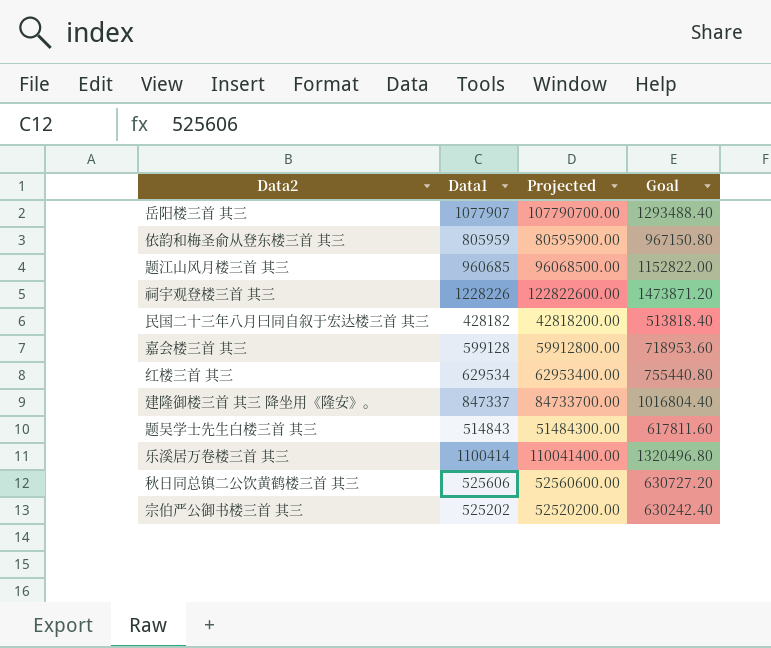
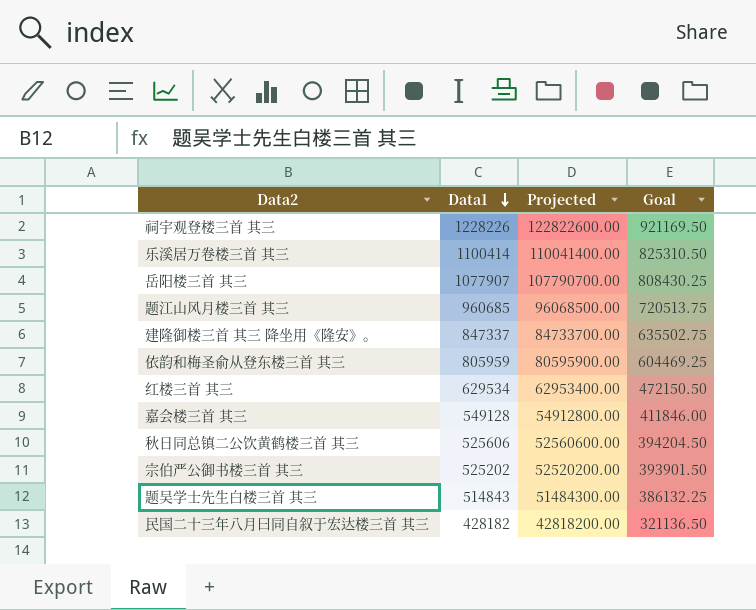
row order: none -> Data1 descending
column Goal | formula: [Data1] * 1.2 -> [Data1] * 0.75
嘉会楼三首 其三 | Data1: 599128 -> 549128
嘉会楼三首 其三 | Projected: 59912800.00 -> 54912800.00

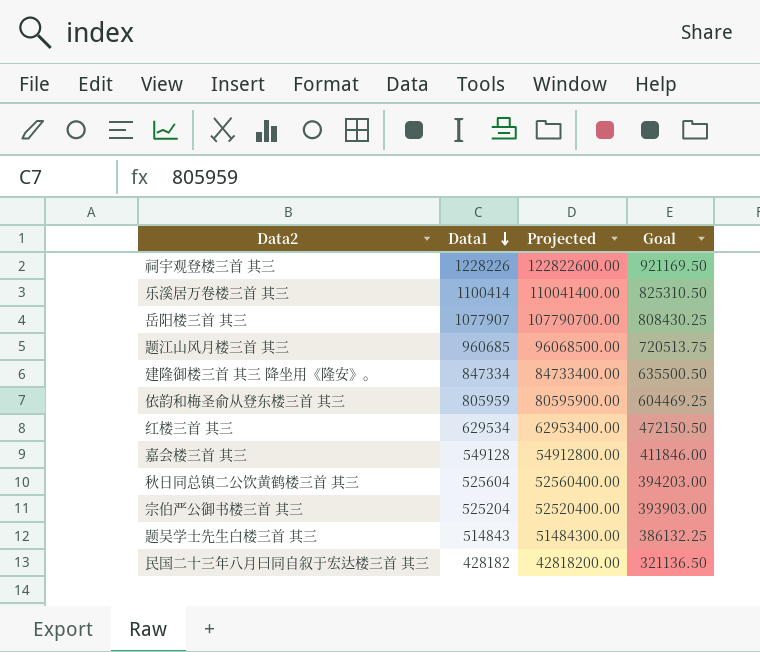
建隆御楼三首 其三 降坐用《隆安》。 | Data1: 847337 -> 847334
建隆御楼三首 其三 降坐用《隆安》。 | Projected: 84733700.00 -> 84733400.00
建隆御楼三首 其三 降坐用《隆安》。 | Goal: 635502.75 -> 635500.50
秋日同总镇二公饮黄鹤楼三首 其三 | Data1: 525606 -> 525604
秋日同总镇二公饮黄鹤楼三首 其三 | Projected: 52560600.00 -> 52560400.00
秋日同总镇二公饮黄鹤楼三首 其三 | Goal: 394204.50 -> 394203.00
宗伯严公御书楼三首 其三 | Data1: 525202 -> 525204
宗伯严公御书楼三首 其三 | Projected: 52520200.00 -> 52520400.00
宗伯严公御书楼三首 其三 | Goal: 393901.50 -> 393903.00

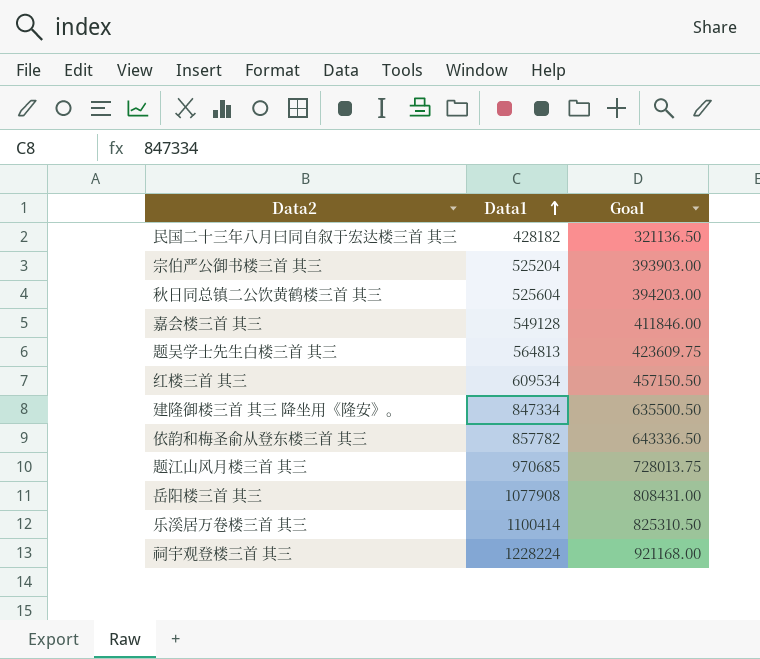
row order: Data1 descending -> Data1 ascending
column Projected | formula: [Data1] * 100 -> none
题吴学士先生白楼三首 其三 | Data1: 514843 -> 564813
题吴学士先生白楼三首 其三 | Goal: 386132.25 -> 423609.75
红楼三首 其三 | Data1: 629534 -> 609534
红楼三首 其三 | Goal: 472150.50 -> 457150.50
依韵和梅圣俞从登东楼三首 其三 | Data1: 805959 -> 857782
依韵和梅圣俞从登东楼三首 其三 | Goal: 604469.25 -> 643336.50
题江山风月楼三首 其三 | Data1: 960685 -> 970685
题江山风月楼三首 其三 | Goal: 720513.75 -> 728013.75
岳阳楼三首 其三 | Data1: 1077907 -> 1077908
岳阳楼三首 其三 | Goal: 808430.25 -> 808431.00
祠宇观登楼三首 其三 | Data1: 1228226 -> 1228224
祠宇观登楼三首 其三 | Goal: 921169.50 -> 921168.00

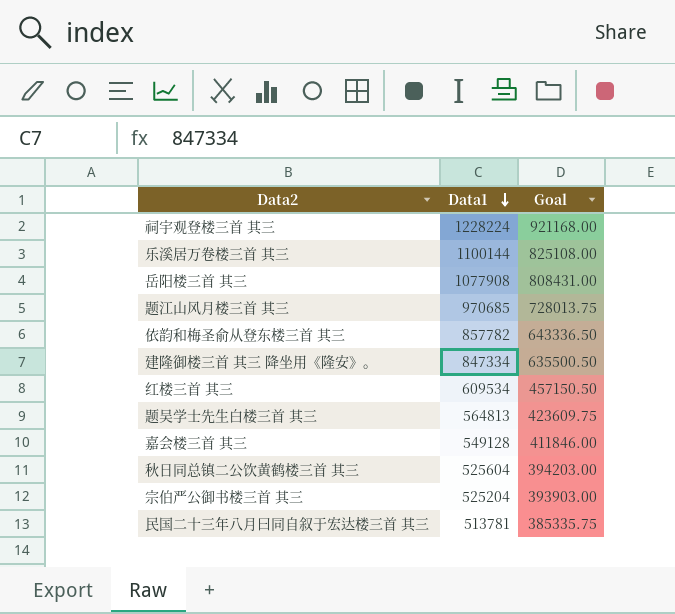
row order: Data1 ascending -> Data1 descending
乐溪居万卷楼三首 其三 | Data1: 1100414 -> 1100144
乐溪居万卷楼三首 其三 | Goal: 825310.50 -> 825108.00
民国二十三年八月曰同自叙于宏达楼三首 其三 | Data1: 428182 -> 513781
民国二十三年八月曰同自叙于宏达楼三首 其三 | Goal: 321136.50 -> 385335.75

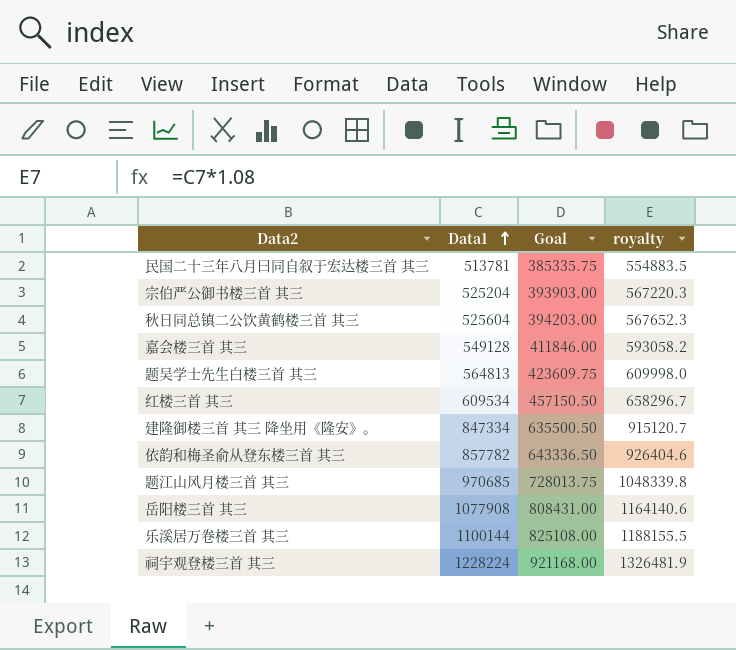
row order: Data1 descending -> Data1 ascending
column royalty | formula: none -> [Data1] * 1.08

